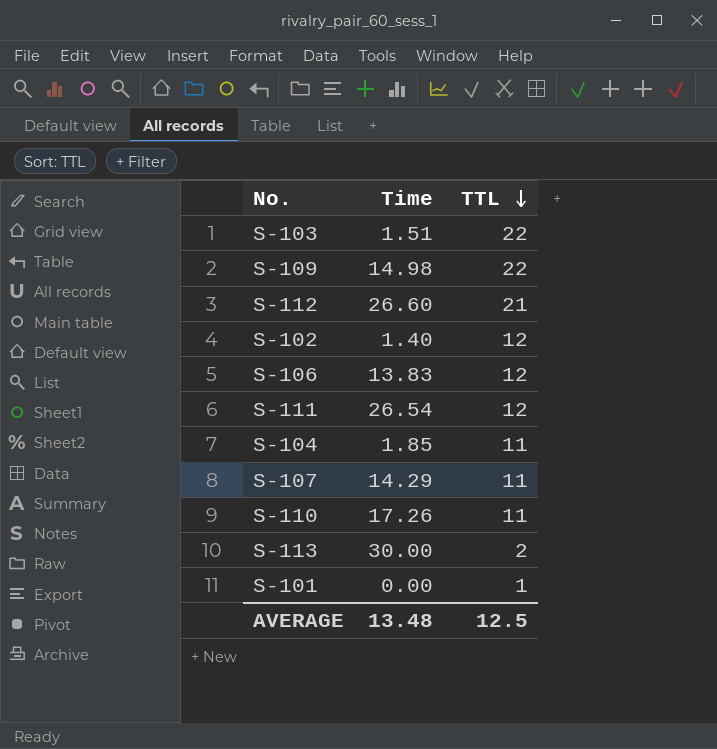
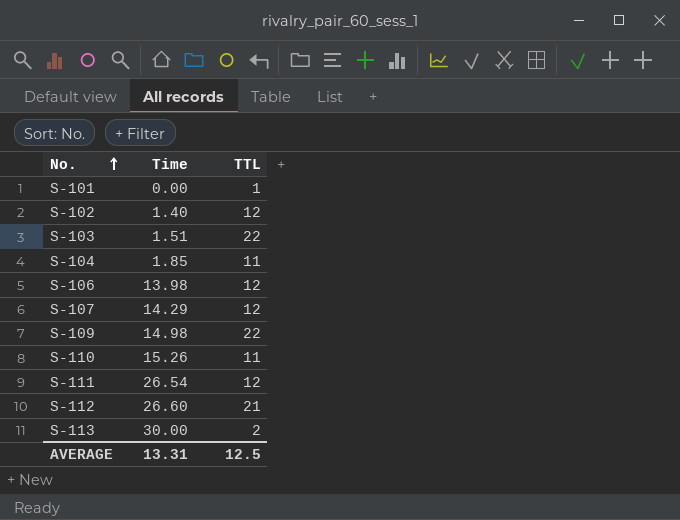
row order: TTL descending -> No. ascending
S-106 | Time: 13.83 -> 13.98
S-107 | TTL: 11 -> 12
S-110 | Time: 17.26 -> 15.26
AVERAGE | Time: 13.48 -> 13.31

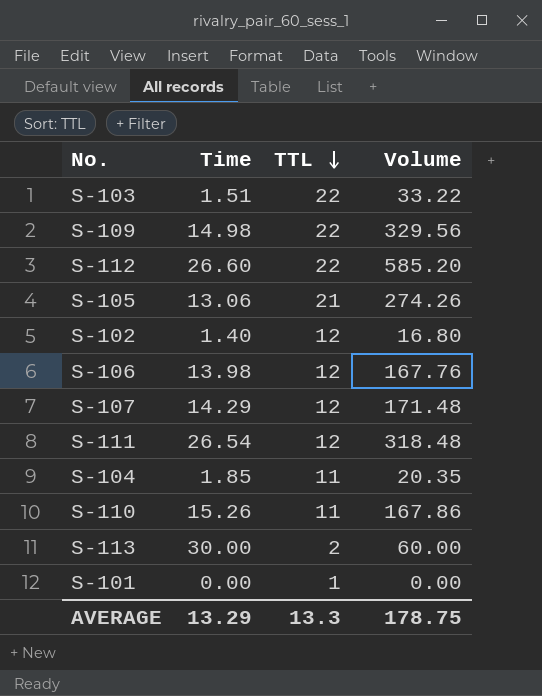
row order: No. ascending -> TTL descending
column Volume | formula: none -> [Time] * [TTL]
S-112 | TTL: 21 -> 22
row S-105: none -> 13.06 | 21 | 274.26
AVERAGE | Time: 13.31 -> 13.29
AVERAGE | TTL: 12.5 -> 13.3

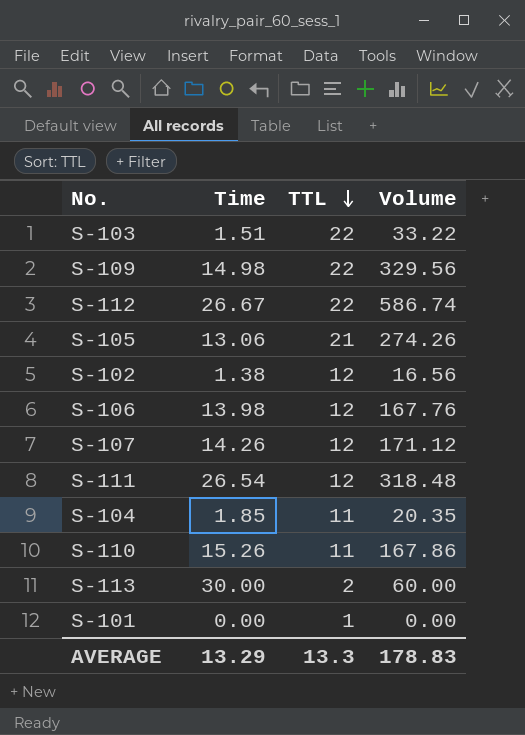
S-112 | Time: 26.60 -> 26.67
S-112 | Volume: 585.20 -> 586.74
S-102 | Time: 1.40 -> 1.38
S-102 | Volume: 16.80 -> 16.56
S-107 | Time: 14.29 -> 14.26
S-107 | Volume: 171.48 -> 171.12
AVERAGE | Volume: 178.75 -> 178.83

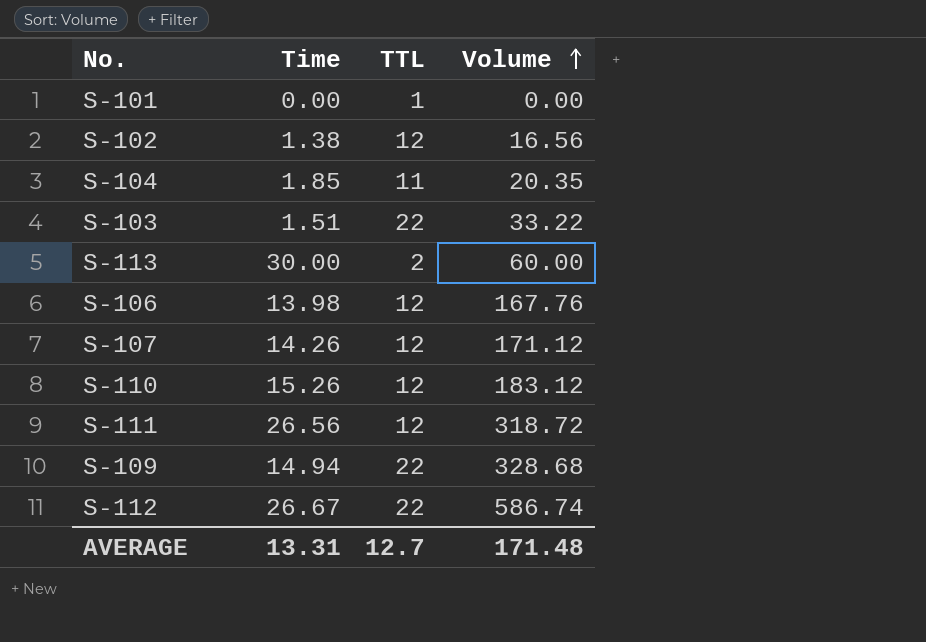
row order: TTL descending -> Volume ascending
row S-105: 13.06 | 21 | 274.26 -> none
S-110 | TTL: 11 -> 12
S-110 | Volume: 167.86 -> 183.12
S-111 | Time: 26.54 -> 26.56
S-111 | Volume: 318.48 -> 318.72
S-109 | Time: 14.98 -> 14.94
S-109 | Volume: 329.56 -> 328.68
AVERAGE | Time: 13.29 -> 13.31
AVERAGE | TTL: 13.3 -> 12.7
AVERAGE | Volume: 178.83 -> 171.48

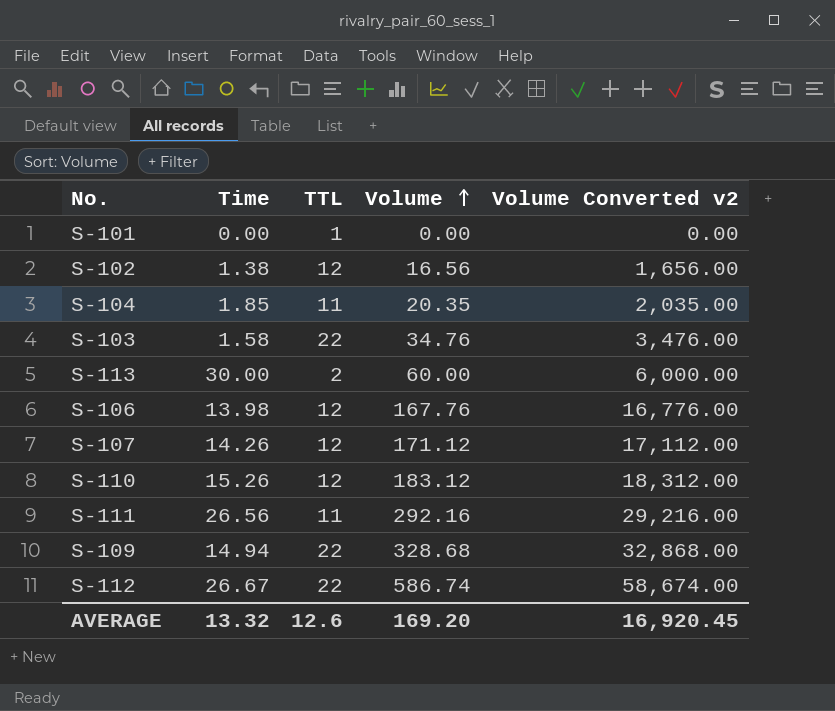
column Volume Converted v2 | formula: none -> [Volume] * 100
S-103 | Time: 1.51 -> 1.58
S-103 | Volume: 33.22 -> 34.76
S-111 | TTL: 12 -> 11
S-111 | Volume: 318.72 -> 292.16
AVERAGE | Time: 13.31 -> 13.32
AVERAGE | TTL: 12.7 -> 12.6
AVERAGE | Volume: 171.48 -> 169.20

